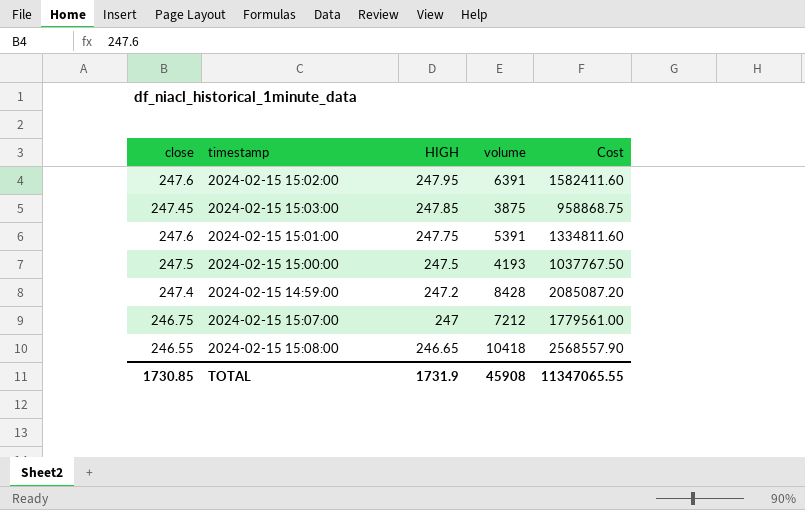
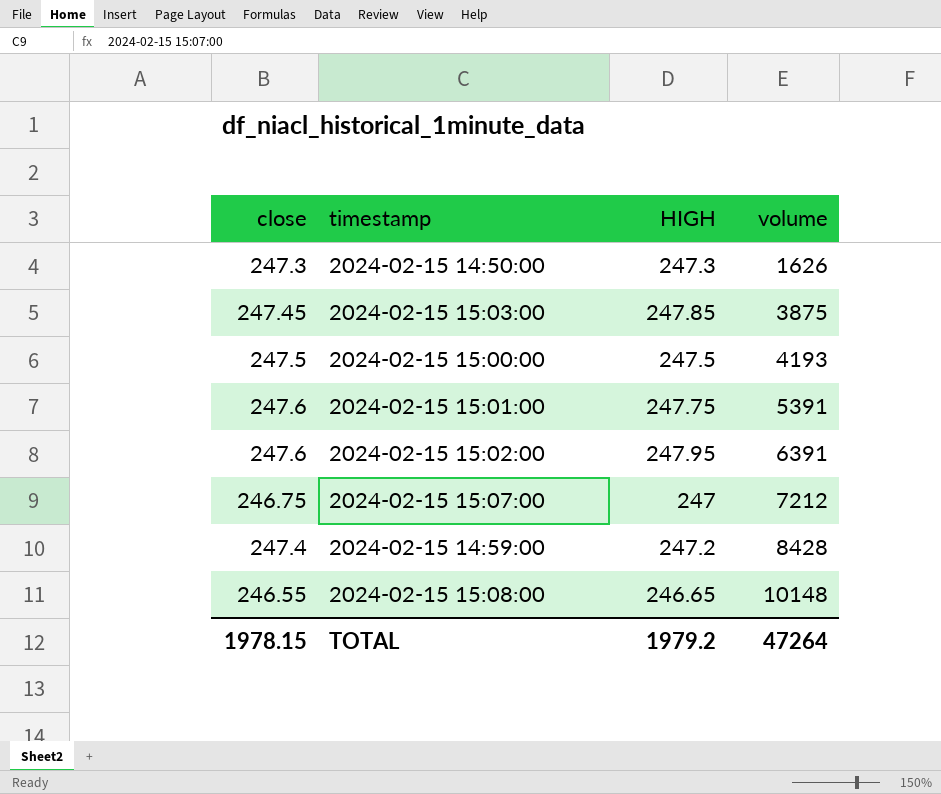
row order: HIGH descending -> volume ascending
column Cost | formula: [close] * [volume] -> none
row 2024-02-15 14:50:00: none -> 247.3 | 247.3 | 1626
2024-02-15 15:08:00 | volume: 10418 -> 10148
TOTAL | close: 1730.85 -> 1978.15
TOTAL | HIGH: 1731.9 -> 1979.2
TOTAL | volume: 45908 -> 47264

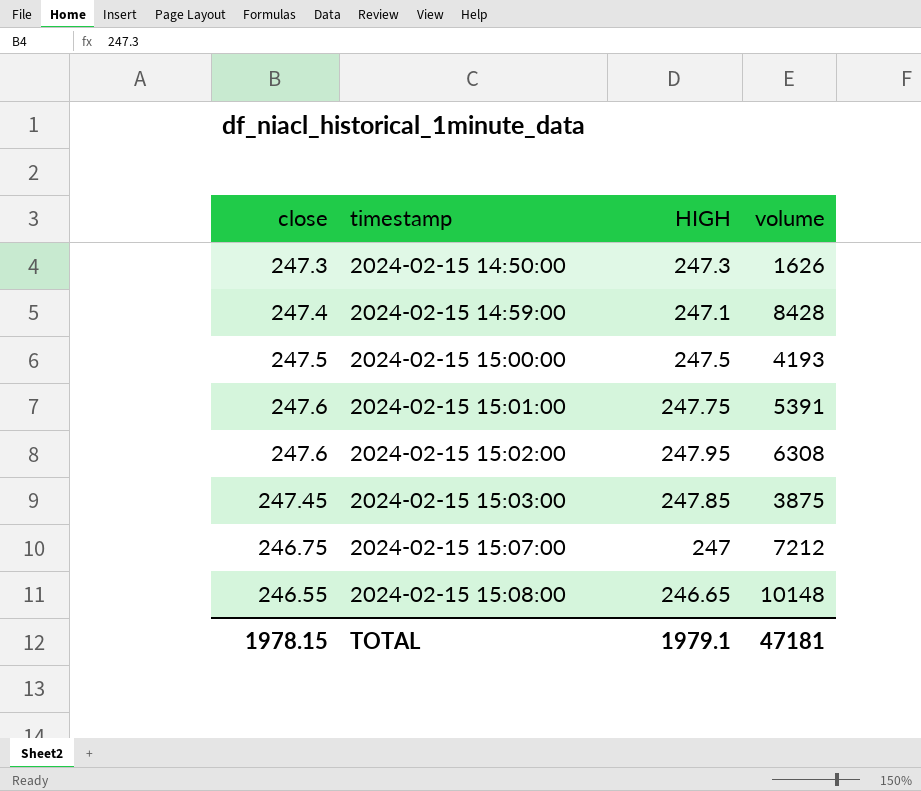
row order: volume ascending -> timestamp ascending
2024-02-15 14:59:00 | HIGH: 247.2 -> 247.1
2024-02-15 15:02:00 | volume: 6391 -> 6308
TOTAL | HIGH: 1979.2 -> 1979.1
TOTAL | volume: 47264 -> 47181

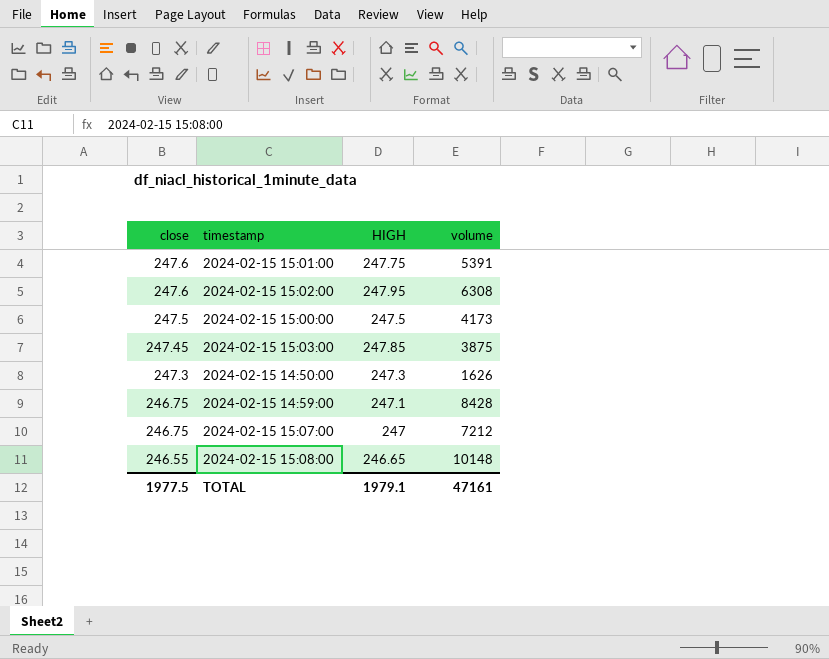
row order: timestamp ascending -> close descending
2024-02-15 15:00:00 | volume: 4193 -> 4173
2024-02-15 14:59:00 | close: 247.4 -> 246.75
TOTAL | close: 1978.15 -> 1977.5
TOTAL | volume: 47181 -> 47161

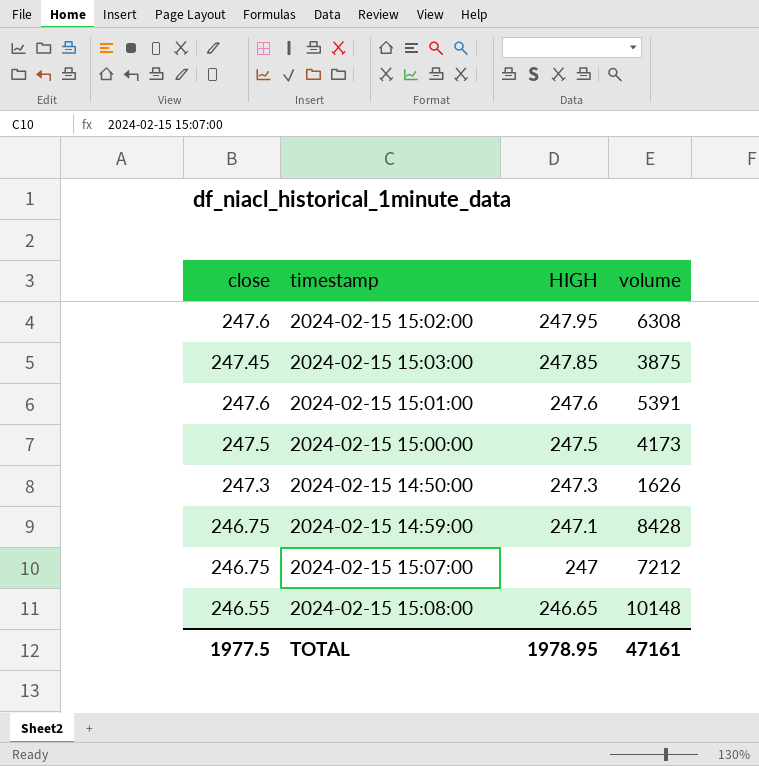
row order: close descending -> HIGH descending
2024-02-15 15:01:00 | HIGH: 247.75 -> 247.6
TOTAL | HIGH: 1979.1 -> 1978.95

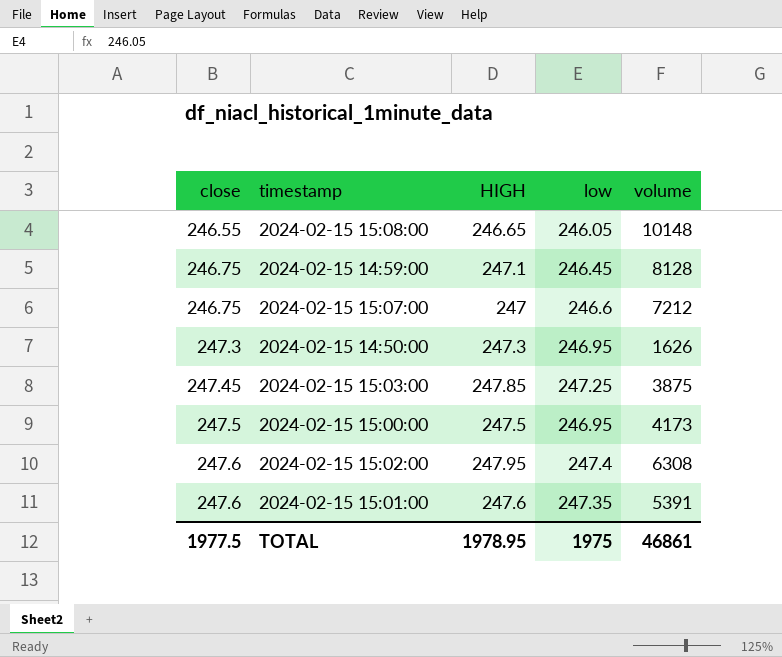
row order: HIGH descending -> close ascending
column low | position: none -> 4
2024-02-15 14:59:00 | volume: 8428 -> 8128
TOTAL | volume: 47161 -> 46861

